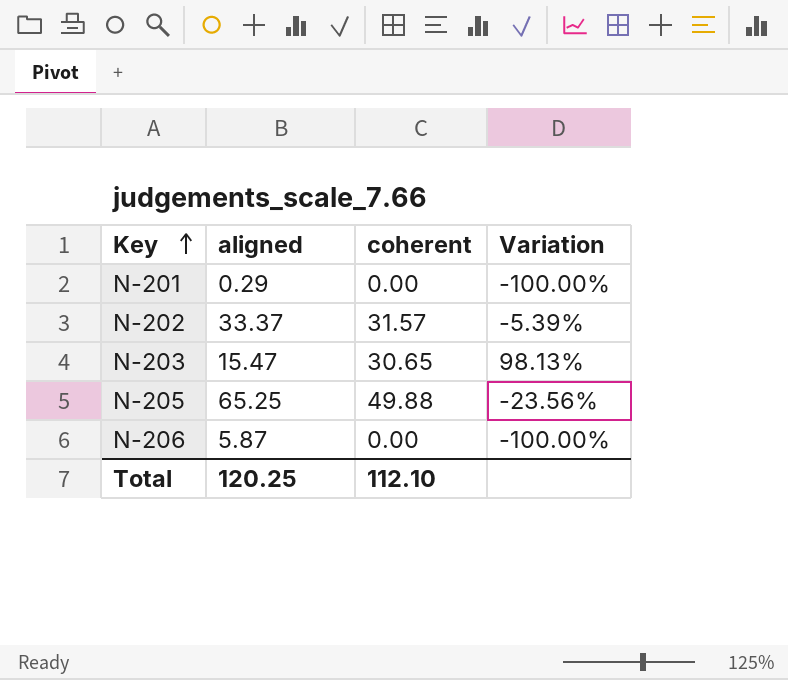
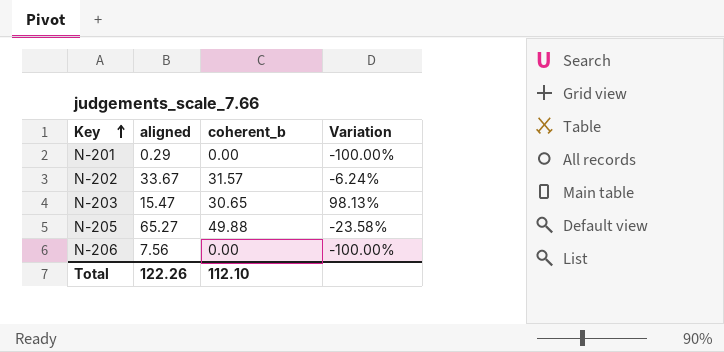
column name: coherent -> coherent_b
N-202 | aligned: 33.37 -> 33.67
N-202 | Variation: -5.39% -> -6.24%
N-205 | aligned: 65.25 -> 65.27
N-205 | Variation: -23.56% -> -23.58%
N-206 | aligned: 5.87 -> 7.56
Total | aligned: 120.25 -> 122.26

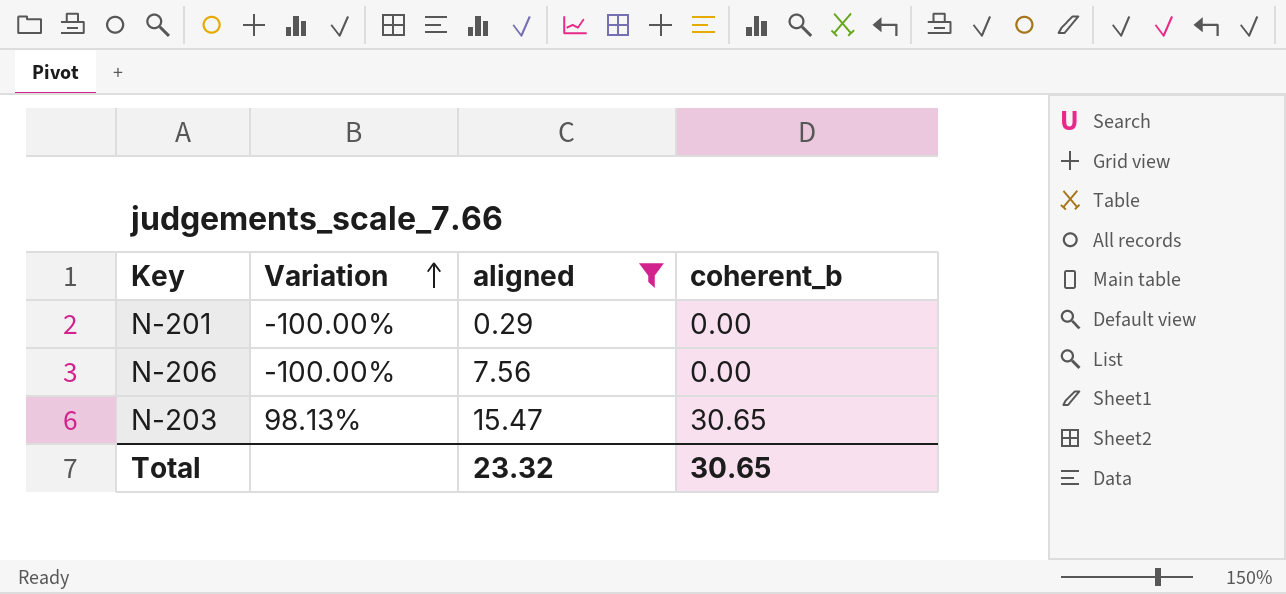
filter: none -> aligned <= 15.47
row order: Key ascending -> Variation ascending
column Variation | position: 4 -> 2
Total | aligned: 122.26 -> 23.32
Total | coherent_b: 112.10 -> 30.65

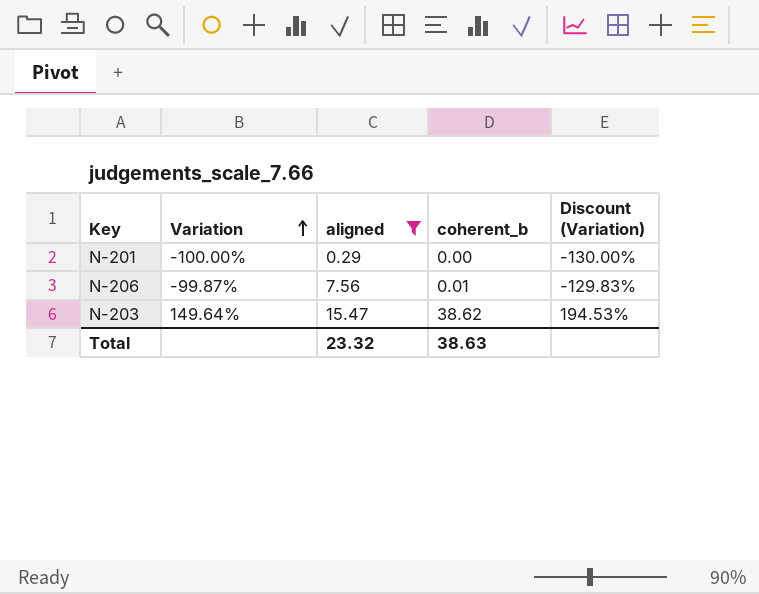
column Discount (Variation) | formula: none -> [Variation] * 1.3
N-206 | Variation: -100.00% -> -99.87%
N-206 | coherent_b: 0.00 -> 0.01
N-203 | Variation: 98.13% -> 149.64%
N-203 | coherent_b: 30.65 -> 38.62
Total | coherent_b: 30.65 -> 38.63

